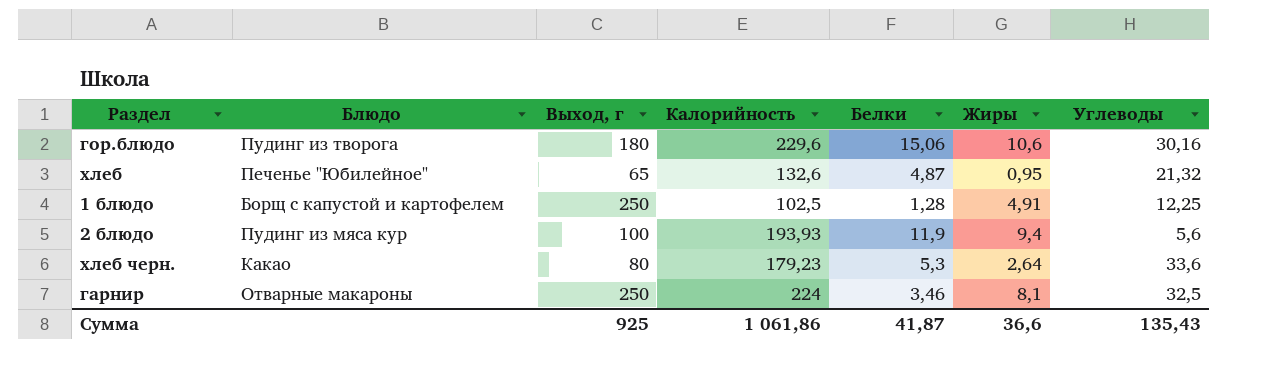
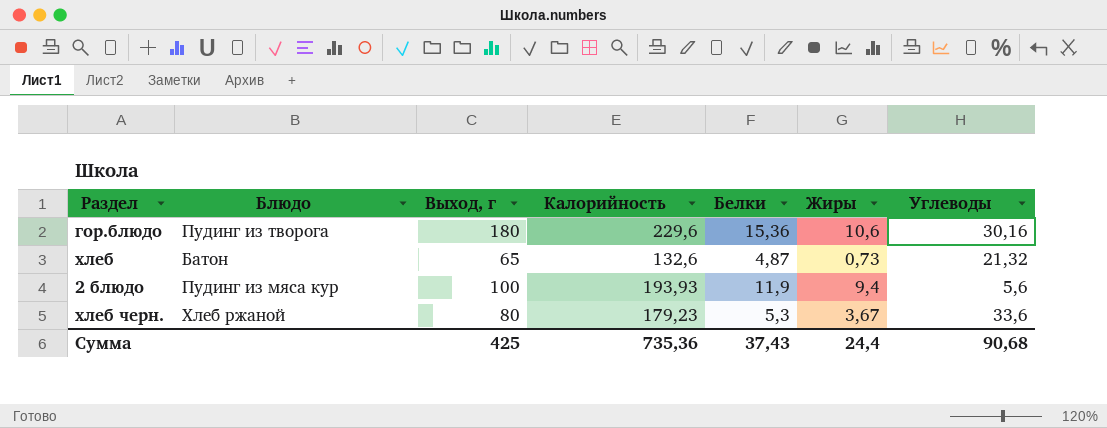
row 1 блюдо: Борщ с капустой и картофелем | 250 | 102,5 | 1,28 | 4,91 | 12,25 -> none
row гарнир: Отварные макароны | 250 | 224 | 3,46 | 8,1 | 32,5 -> none
гор.блюдо | Белки: 15,06 -> 15,36
хлеб | Блюдо: Печенье "Юбилейное" -> Батон
хлеб | Жиры: 0,95 -> 0,73
хлеб черн. | Блюдо: Какао -> Хлеб ржаной
хлеб черн. | Жиры: 2,64 -> 3,67
Сумма | Выход, г: 925 -> 425
Сумма | Калорийность: 1 061,86 -> 735,36
Сумма | Белки: 41,87 -> 37,43
Сумма | Жиры: 36,6 -> 24,4
Сумма | Углеводы: 135,43 -> 90,68

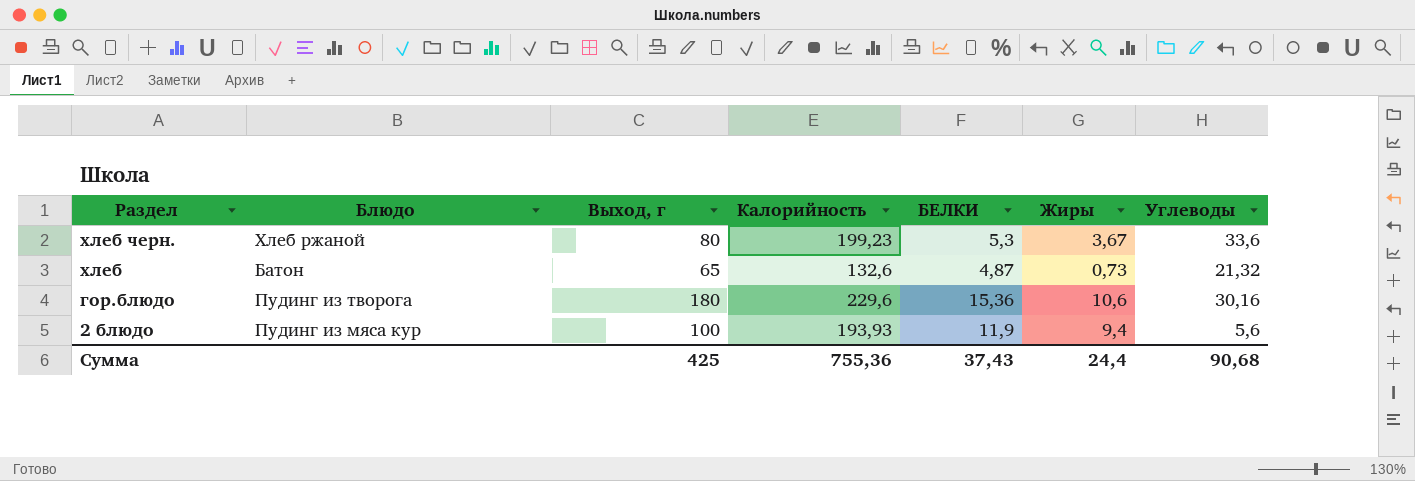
row order: none -> Раздел descending
column name: Белки -> БЕЛКИ
хлеб черн. | Калорийность: 179,23 -> 199,23
Сумма | Калорийность: 735,36 -> 755,36

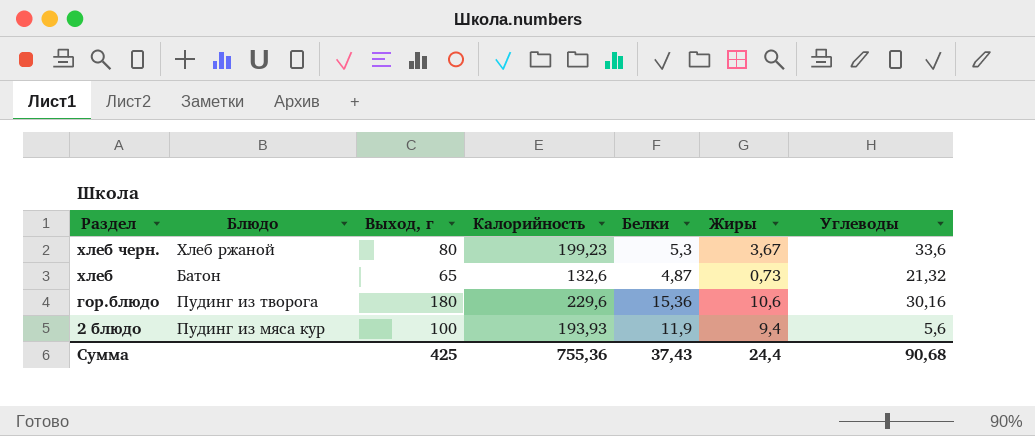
column name: БЕЛКИ -> Белки

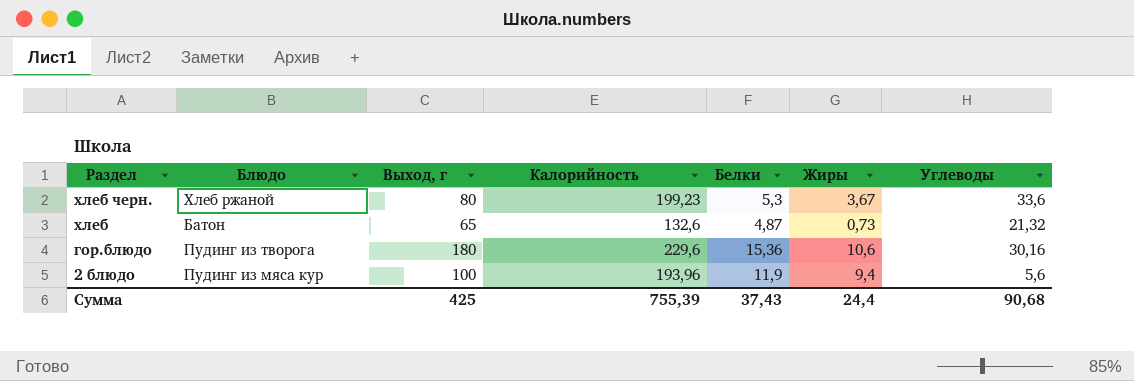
2 блюдо | Калорийность: 193,93 -> 193,96
Сумма | Калорийность: 755,36 -> 755,39

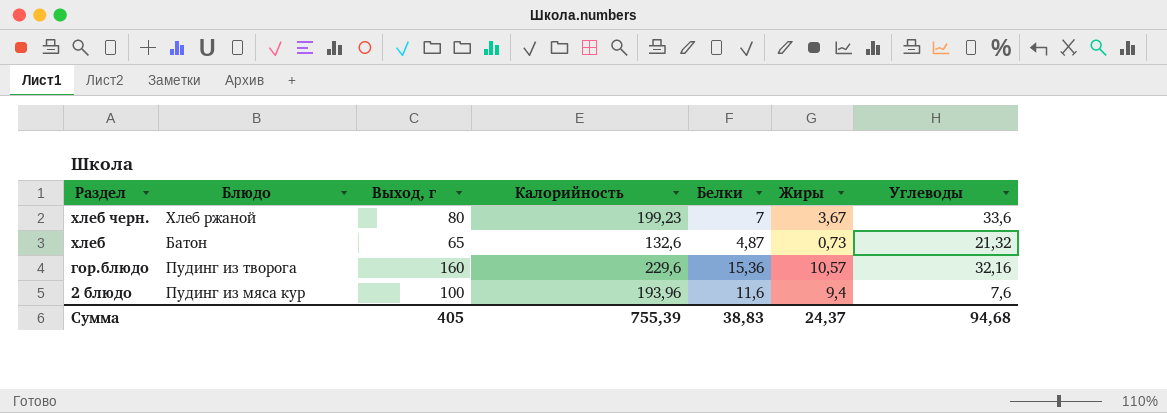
хлеб черн. | Белки: 5,3 -> 7
гор.блюдо | Выход, г: 180 -> 160
гор.блюдо | Жиры: 10,6 -> 10,57
гор.блюдо | Углеводы: 30,16 -> 32,16
2 блюдо | Белки: 11,9 -> 11,6
2 блюдо | Углеводы: 5,6 -> 7,6
Сумма | Выход, г: 425 -> 405
Сумма | Белки: 37,43 -> 38,83
Сумма | Жиры: 24,4 -> 24,37
Сумма | Углеводы: 90,68 -> 94,68

